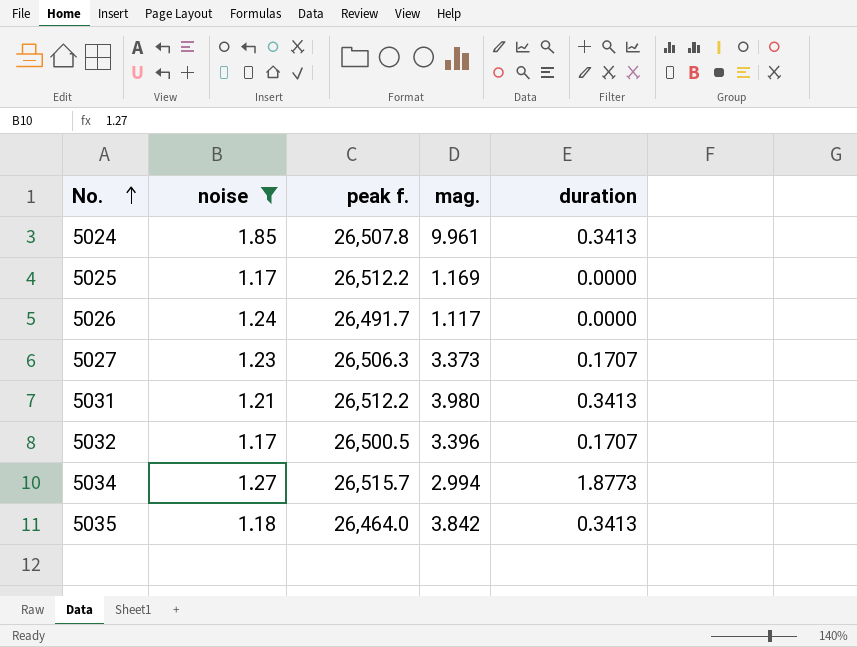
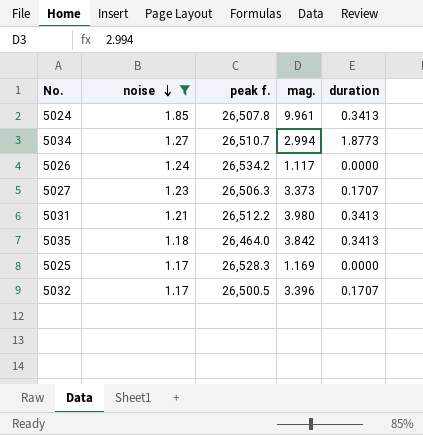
row order: No. ascending -> noise descending
5034 | peak f.: 26,515.7 -> 26,510.7
5026 | peak f.: 26,491.7 -> 26,534.2
5025 | peak f.: 26,512.2 -> 26,528.3

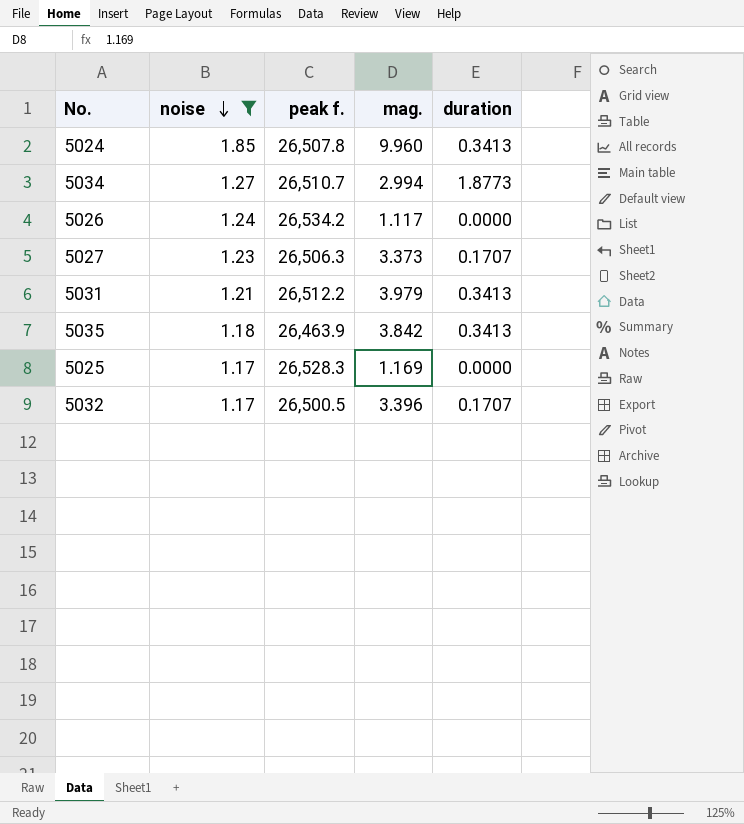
5024 | mag.: 9.961 -> 9.960
5031 | mag.: 3.980 -> 3.979
5035 | peak f.: 26,464.0 -> 26,463.9

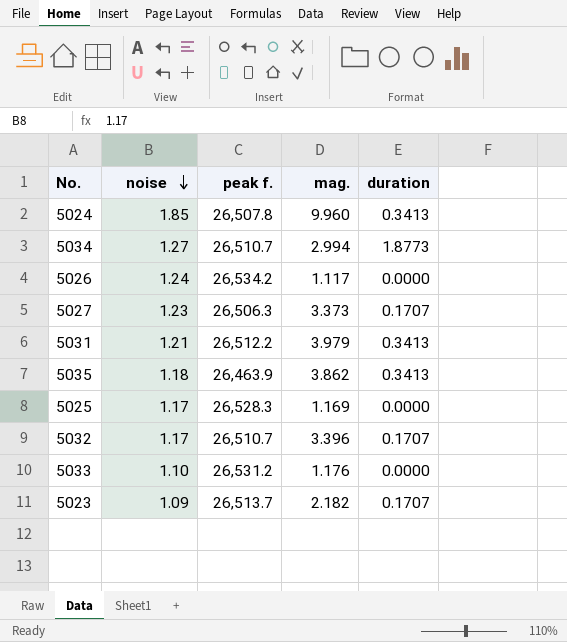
filter: noise >= 1.17 -> none
5035 | mag.: 3.842 -> 3.862
5032 | peak f.: 26,500.5 -> 26,510.7

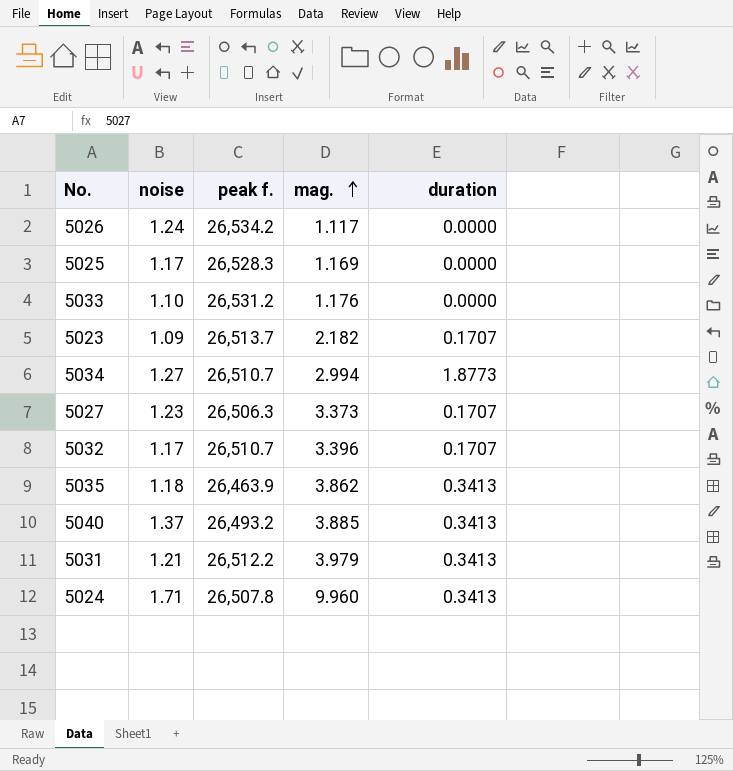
row order: noise descending -> mag. ascending
row 5040: none -> 1.37 | 26,493.2 | 3.885 | 0.3413
5024 | noise: 1.85 -> 1.71

